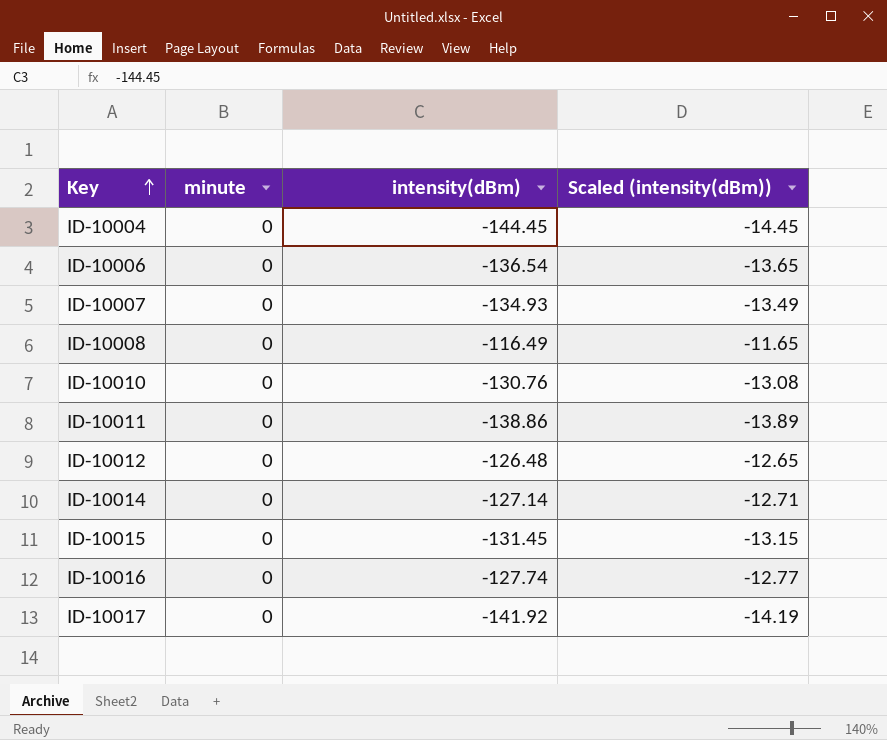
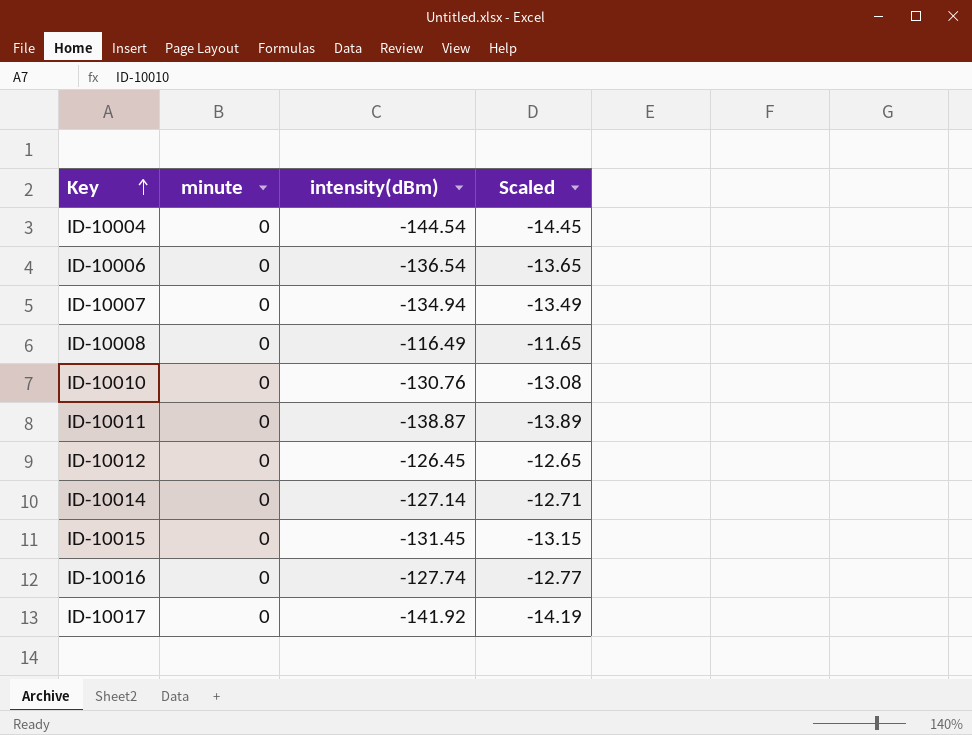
column name: Scaled (intensity(dBm)) -> Scaled
ID-10004 | intensity(dBm): -144.45 -> -144.54
ID-10007 | intensity(dBm): -134.93 -> -134.94
ID-10011 | intensity(dBm): -138.86 -> -138.87
ID-10012 | intensity(dBm): -126.48 -> -126.45

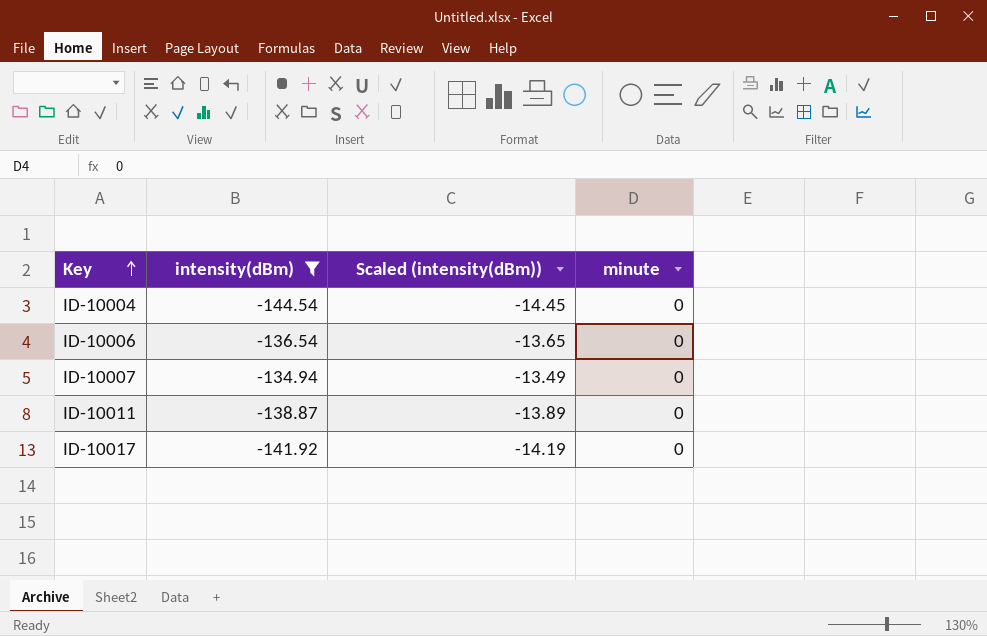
filter: none -> intensity(dBm) <= -134.94
column name: Scaled -> Scaled (intensity(dBm))
column minute | position: 2 -> 4

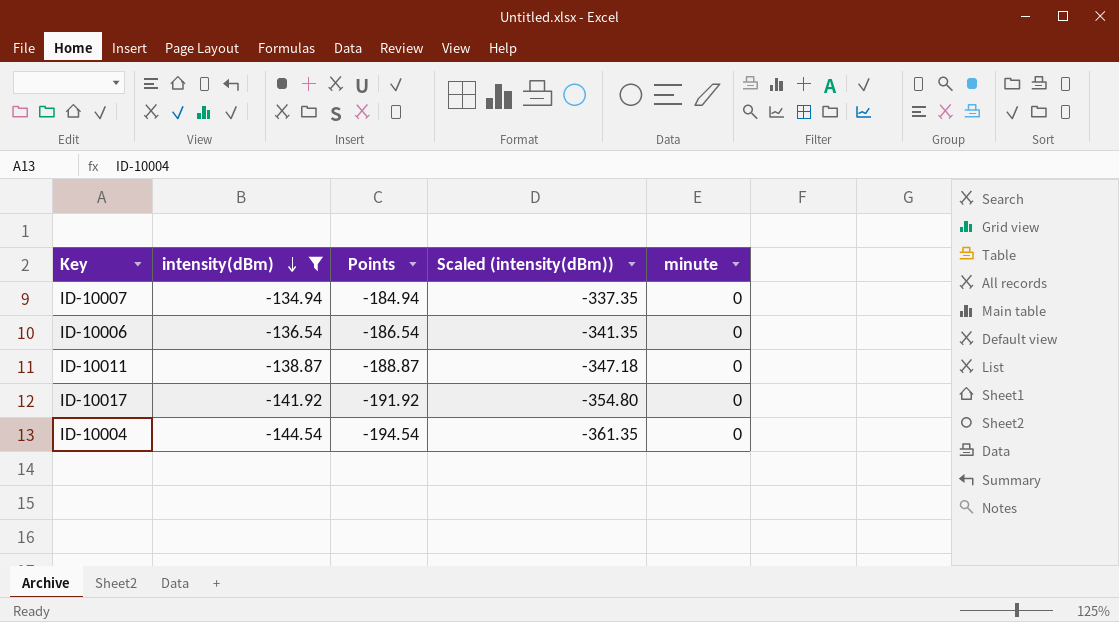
row order: Key ascending -> intensity(dBm) descending
column Points | formula: none -> [intensity(dBm)] - 50
column Scaled (intensity(dBm)) | formula: [intensity(dBm)] * 0.1 -> [intensity(dBm)] * 2.5

